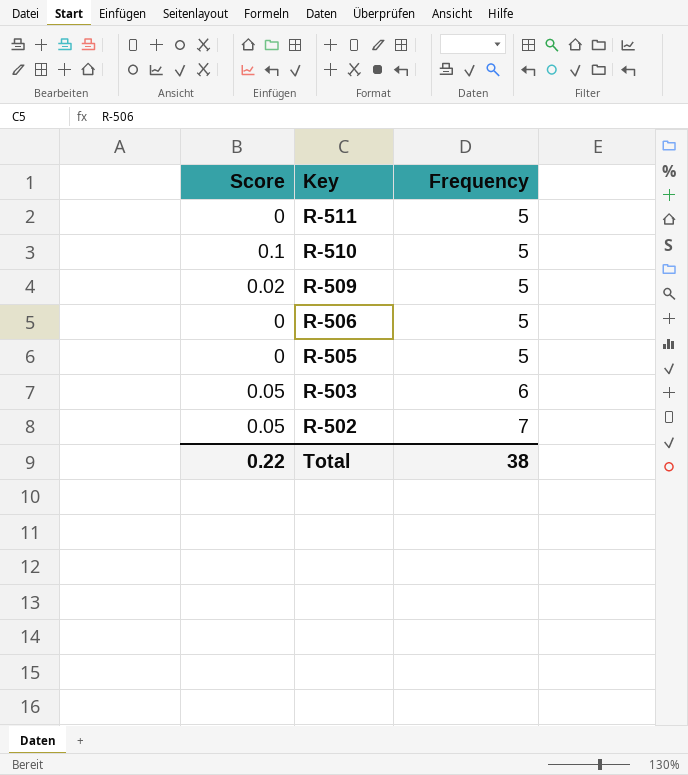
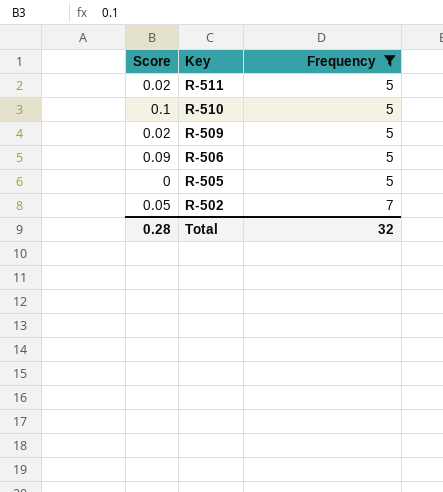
filter: none -> Frequency != 6
R-511 | Score: 0 -> 0.02
R-506 | Score: 0 -> 0.09
Total | Score: 0.22 -> 0.28
Total | Frequency: 38 -> 32

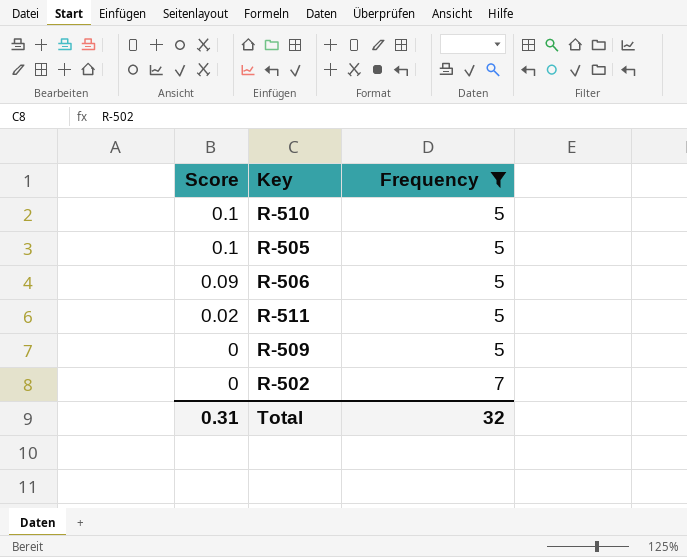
row order: Key descending -> Score descending
R-505 | Score: 0 -> 0.1
R-509 | Score: 0.02 -> 0
R-502 | Score: 0.05 -> 0
Total | Score: 0.28 -> 0.31

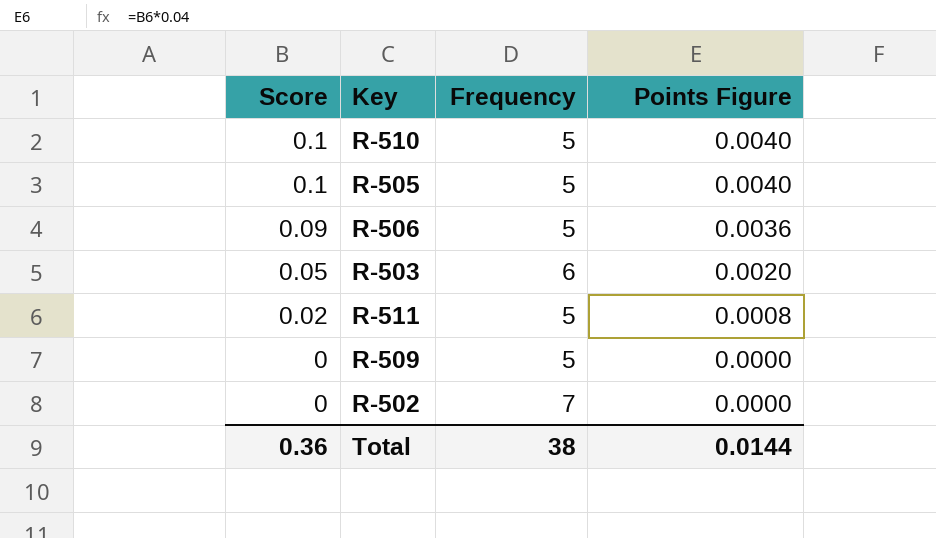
filter: Frequency != 6 -> none
column Points Figure | formula: none -> [Score] * 0.04
Total | Score: 0.31 -> 0.36
Total | Frequency: 32 -> 38

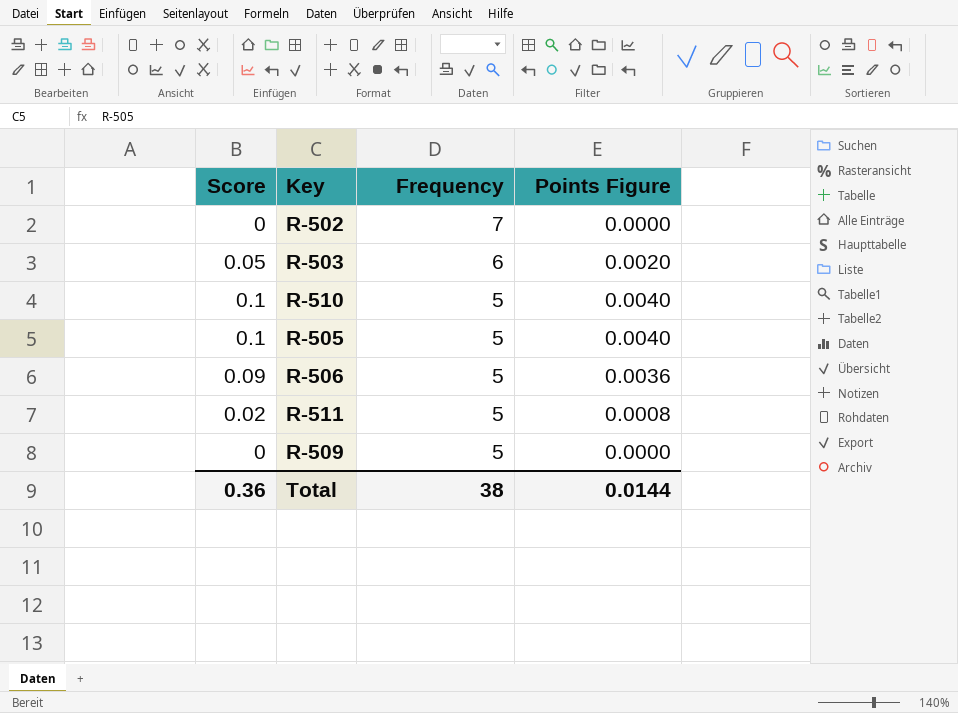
row order: Score descending -> Frequency descending

